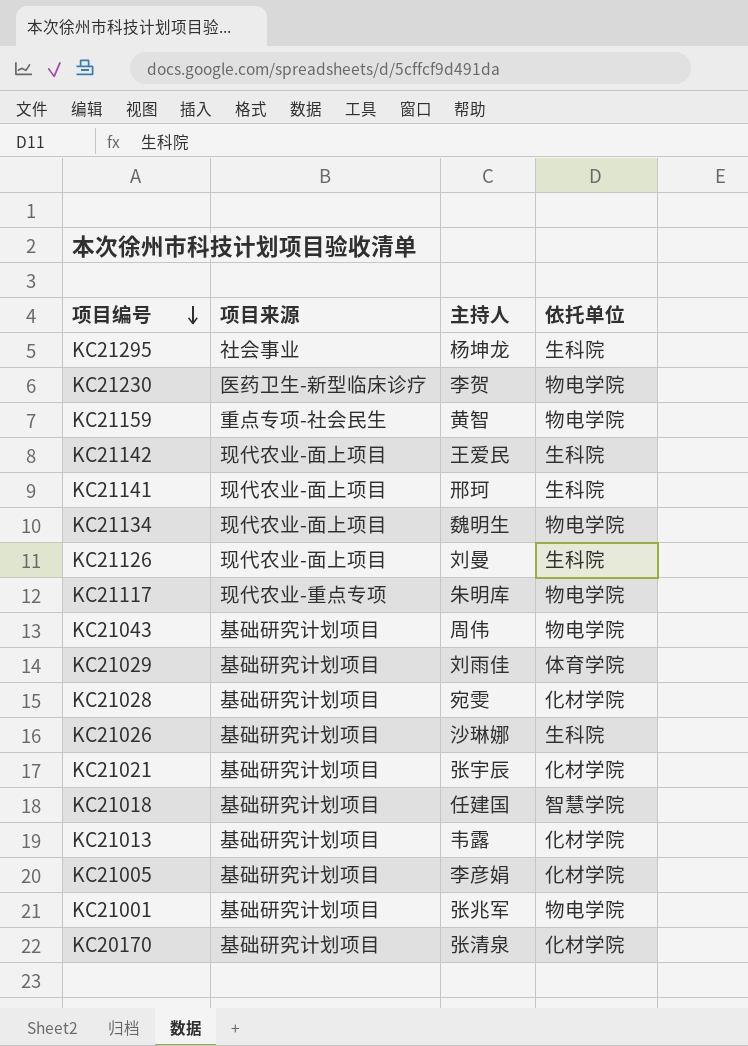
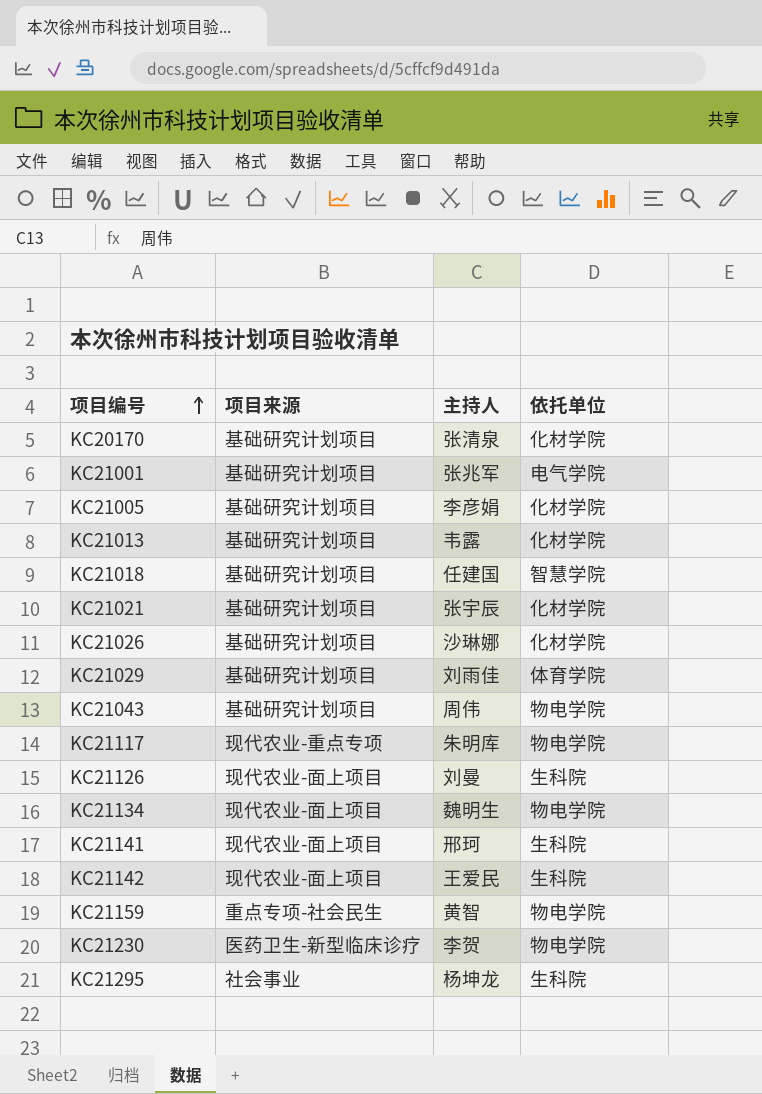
row order: 项目编号 descending -> 项目编号 ascending
row KC21028: 基础研究计划项目 | 宛雯 | 化材学院 -> none
KC21001 | 依托单位: 物电学院 -> 电气学院
KC21026 | 依托单位: 生科院 -> 化材学院

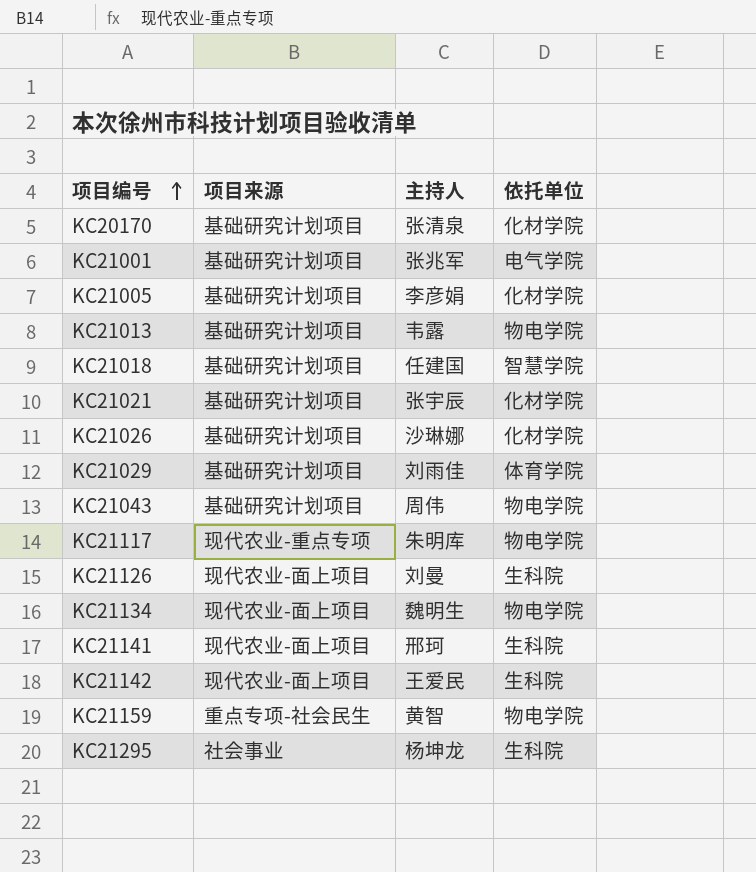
row KC21230: 医药卫生-新型临床诊疗 | 李贺 | 物电学院 -> none
KC21013 | 依托单位: 化材学院 -> 物电学院

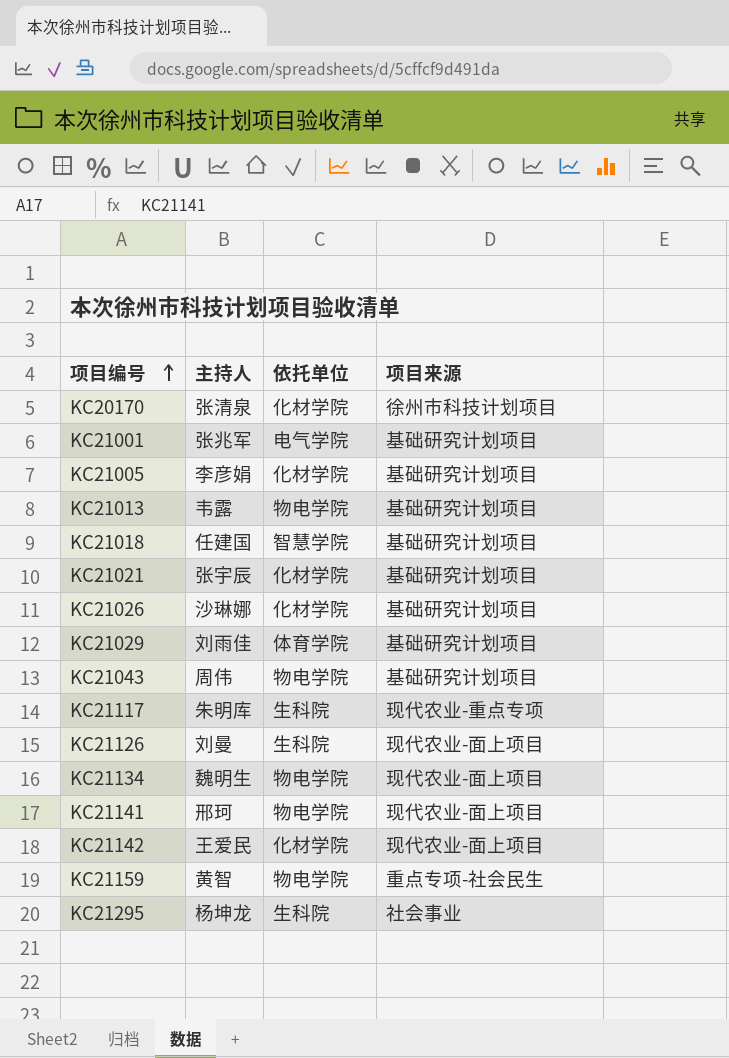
column 项目来源 | position: 2 -> 4
KC20170 | 项目来源: 基础研究计划项目 -> 徐州市科技计划项目
KC21117 | 依托单位: 物电学院 -> 生科院
KC21141 | 依托单位: 生科院 -> 物电学院
KC21142 | 依托单位: 生科院 -> 化材学院

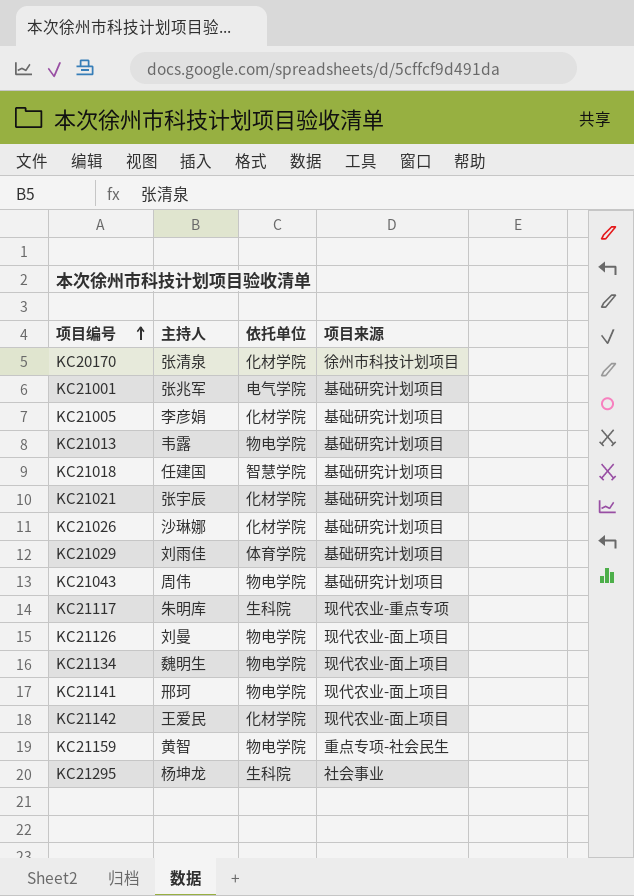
KC21126 | 依托单位: 生科院 -> 物电学院

